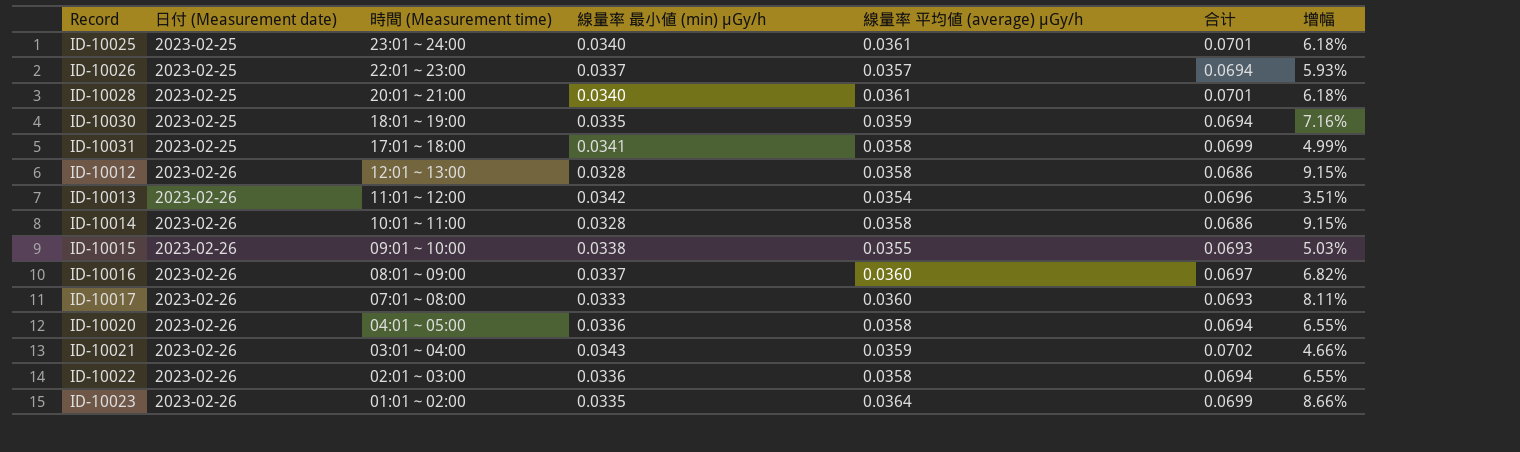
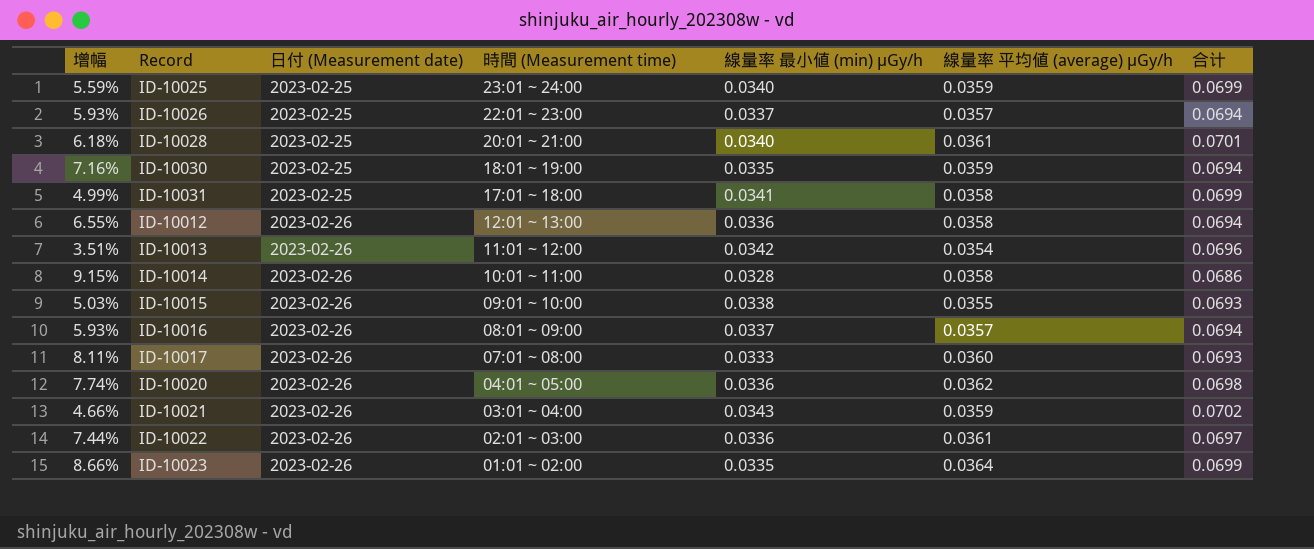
column 增幅 | position: 7 -> 1
ID-10025 | 增幅: 6.18% -> 5.59%
ID-10025 | 線量率 平均値 (average) μGy/h: 0.0361 -> 0.0359
ID-10025 | 合计: 0.0701 -> 0.0699
ID-10012 | 增幅: 9.15% -> 6.55%
ID-10012 | 線量率 最小値 (min) μGy/h: 0.0328 -> 0.0336
ID-10012 | 合计: 0.0686 -> 0.0694
ID-10016 | 增幅: 6.82% -> 5.93%
ID-10016 | 線量率 平均値 (average) μGy/h: 0.0360 -> 0.0357
ID-10016 | 合计: 0.0697 -> 0.0694
ID-10020 | 增幅: 6.55% -> 7.74%
ID-10020 | 線量率 平均値 (average) μGy/h: 0.0358 -> 0.0362
ID-10020 | 合计: 0.0694 -> 0.0698
ID-10022 | 增幅: 6.55% -> 7.44%
ID-10022 | 線量率 平均値 (average) μGy/h: 0.0358 -> 0.0361
ID-10022 | 合计: 0.0694 -> 0.0697

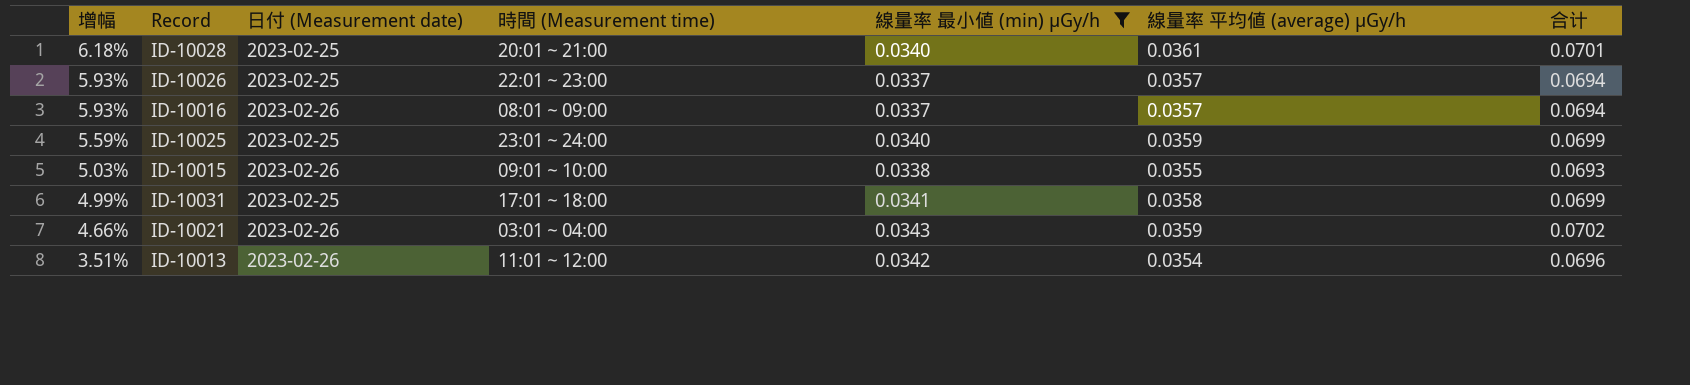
filter: none -> 線量率 最小値 (min) μGy/h >= 0.0337
row order: 日付 (Measurement date) ascending -> 增幅 descending

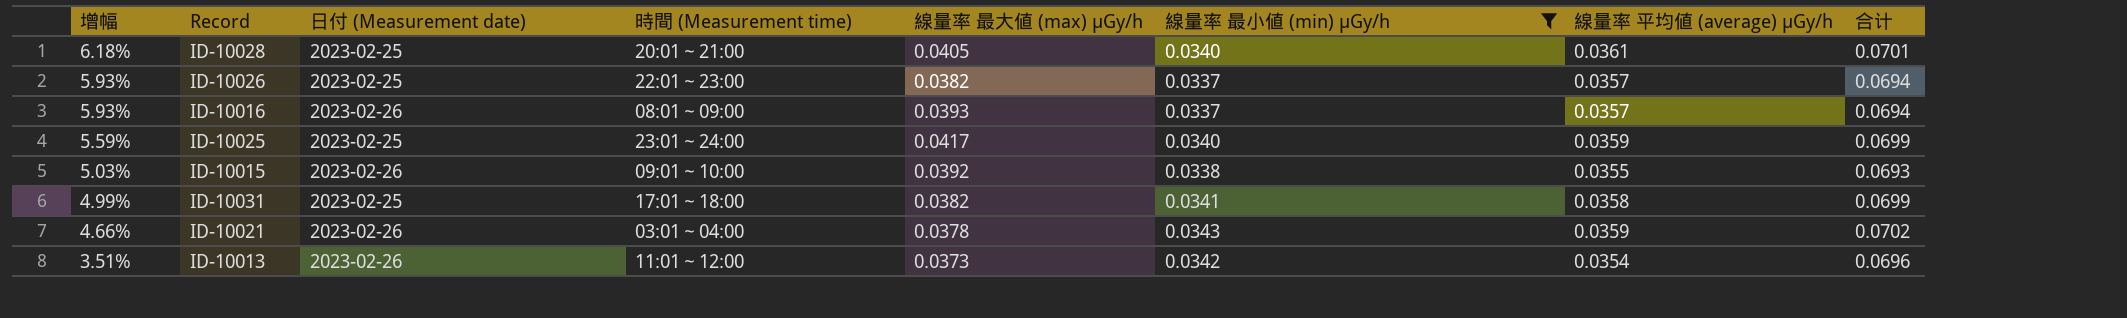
column 線量率 最大値 (max) μGy/h | position: none -> 5

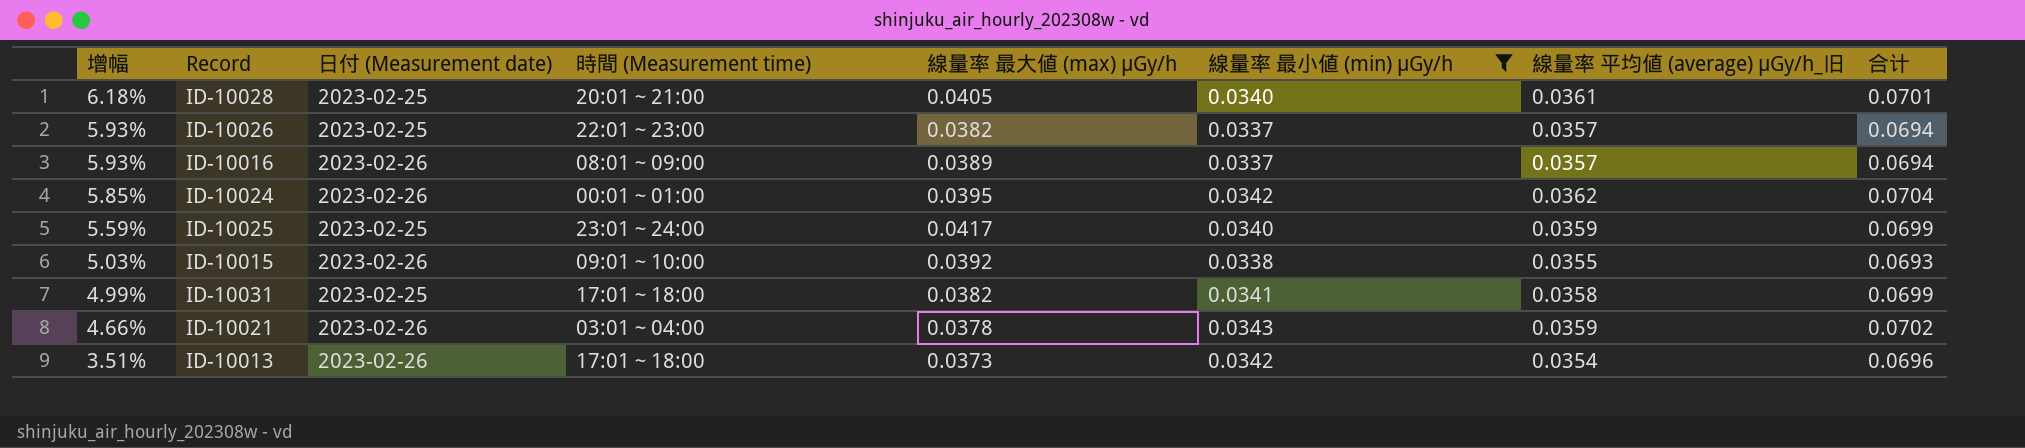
column name: 線量率 平均値 (average) μGy/h -> 線量率 平均値 (average) μGy/h_旧
ID-10016 | 線量率 最大値 (max) μGy/h: 0.0393 -> 0.0389
row ID-10024: none -> 5.85% | 2023-02-26 | 00:01～01:00 | 0.0395 | 0.0342 | 0.0362 | 0.0704
ID-10013 | 時間 (Measurement time): 11:01～12:00 -> 17:01～18:00

